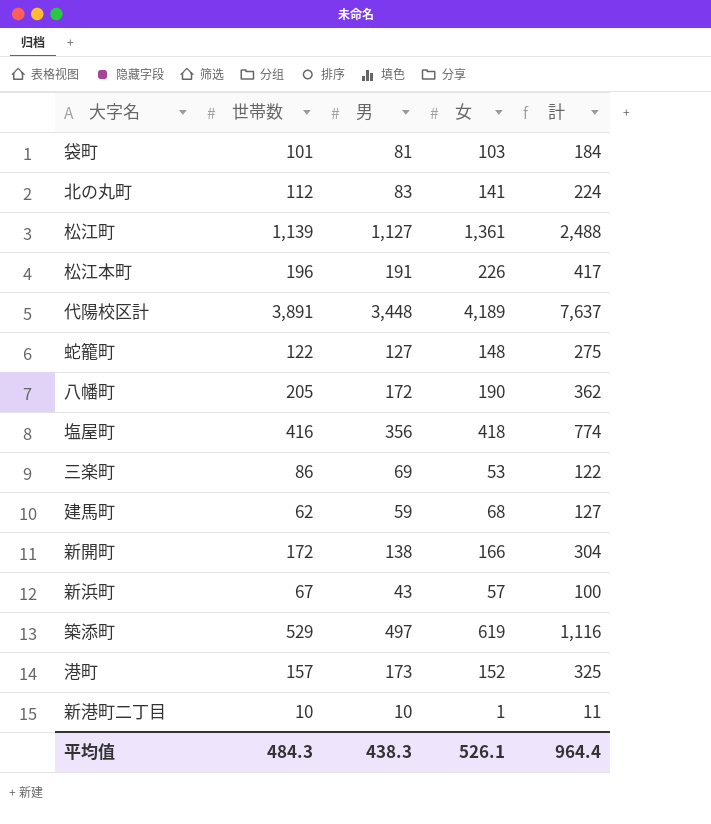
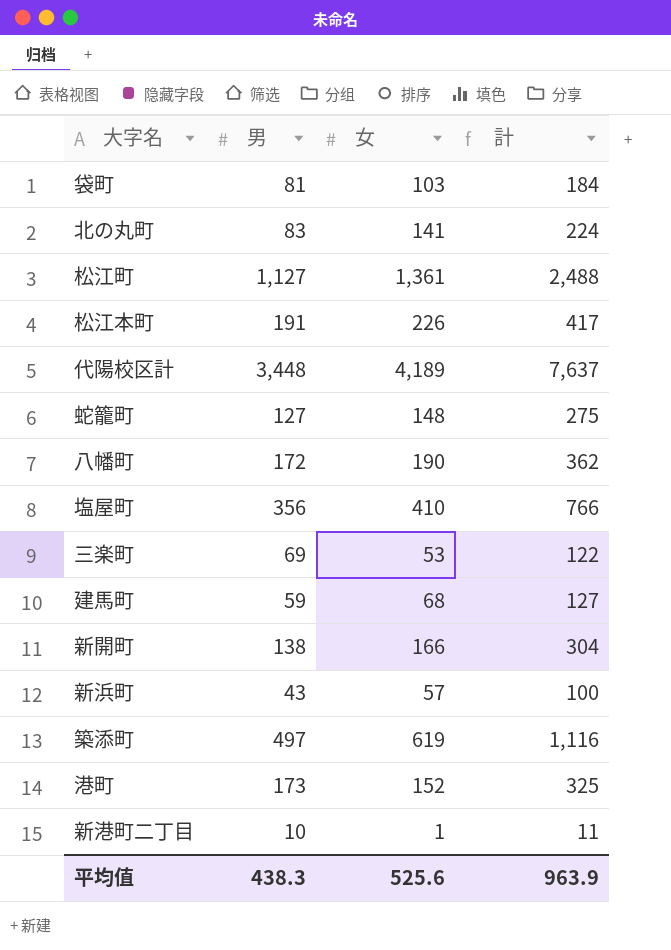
column 世帯数 | position: 2 -> none
塩屋町 | 女: 418 -> 410
塩屋町 | 計: 774 -> 766
平均值 | 女: 526.1 -> 525.6
平均值 | 計: 964.4 -> 963.9

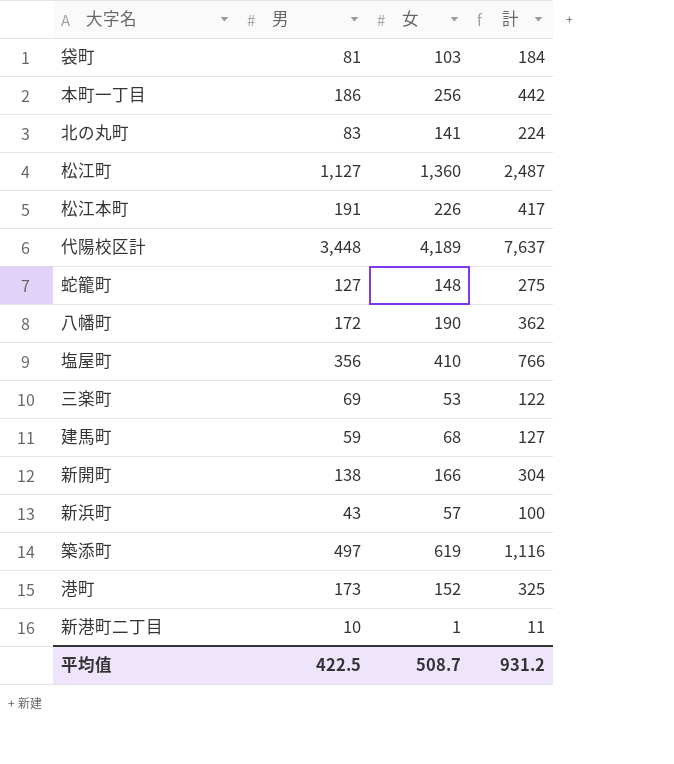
row 本町一丁目: none -> 186 | 256 | 442
松江町 | 女: 1,361 -> 1,360
松江町 | 計: 2,488 -> 2,487
平均值 | 男: 438.3 -> 422.5
平均值 | 女: 525.6 -> 508.7
平均值 | 計: 963.9 -> 931.2

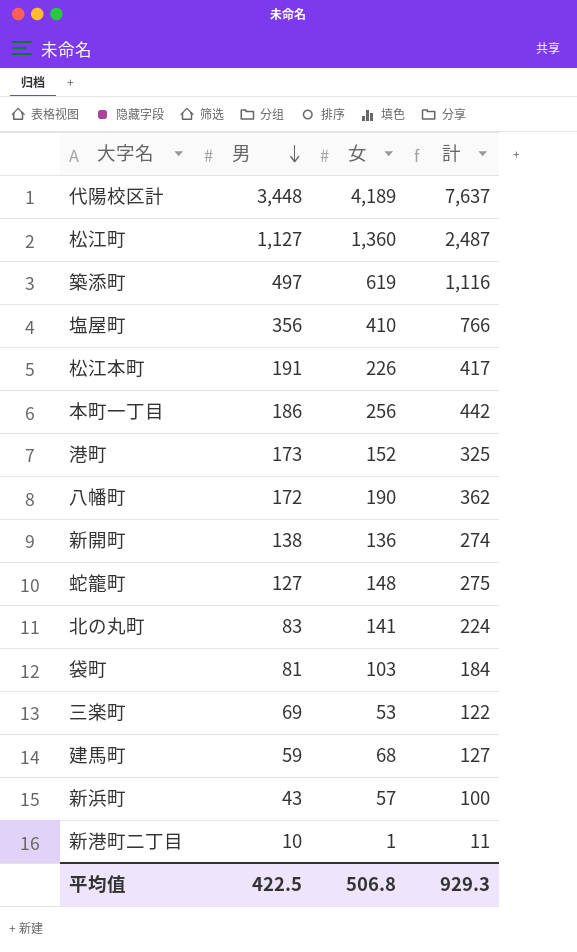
row order: none -> 男 descending
新開町 | 女: 166 -> 136
新開町 | 計: 304 -> 274
平均值 | 女: 508.7 -> 506.8
平均值 | 計: 931.2 -> 929.3

